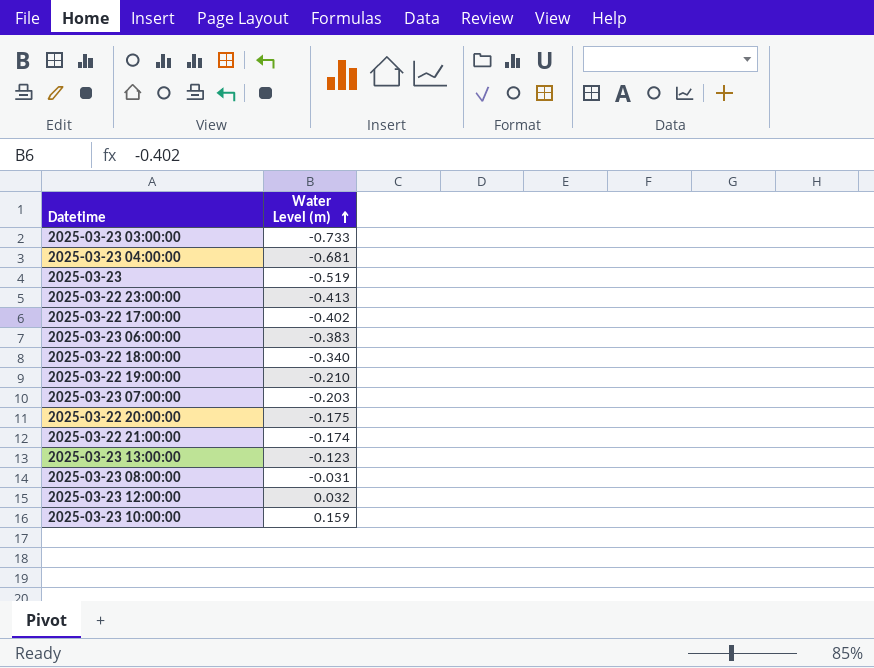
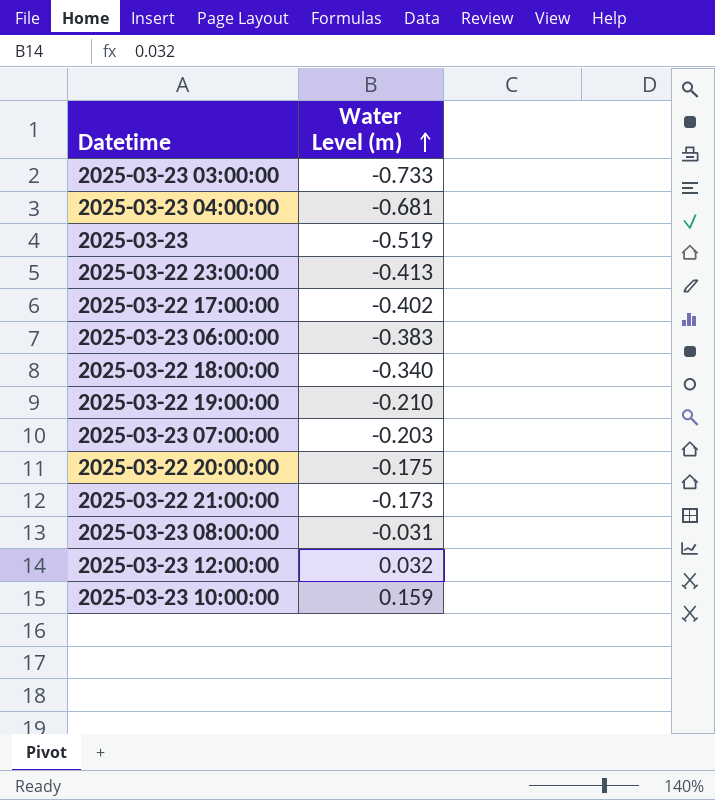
row 2025-03-23 13:00:00: -0.123 -> none
2025-03-22 21:00:00 | Water Level (m): -0.174 -> -0.173

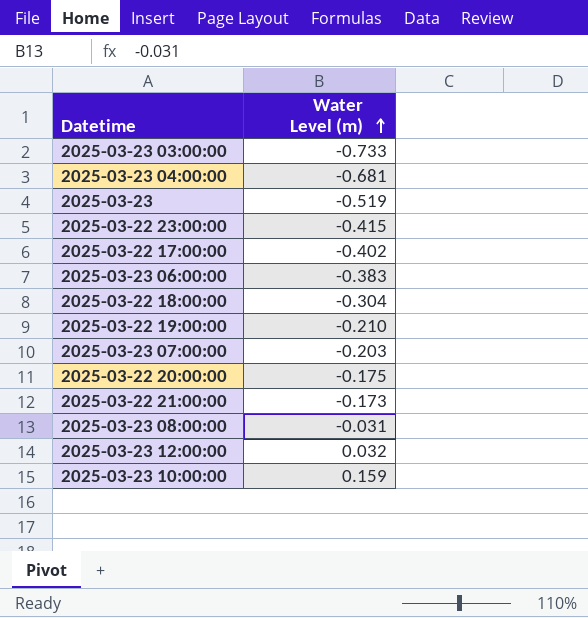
2025-03-22 23:00:00 | Water Level (m): -0.413 -> -0.415
2025-03-22 18:00:00 | Water Level (m): -0.340 -> -0.304

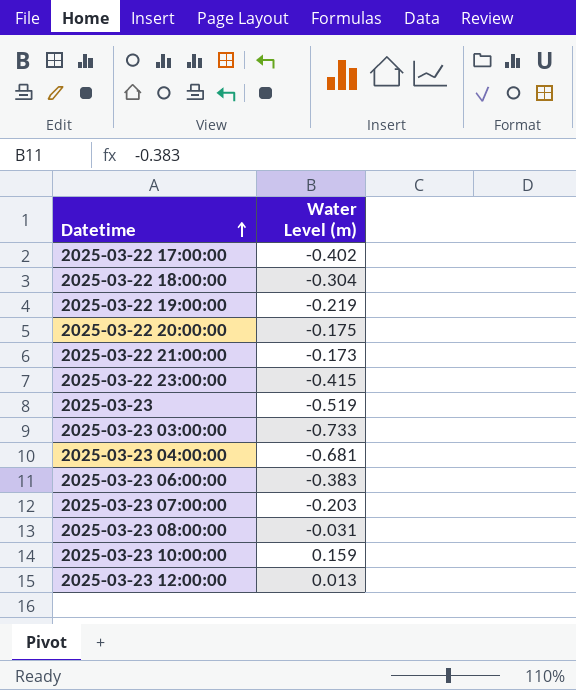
row order: Water Level (m) ascending -> Datetime ascending
2025-03-22 19:00:00 | Water Level (m): -0.210 -> -0.219
2025-03-23 12:00:00 | Water Level (m): 0.032 -> 0.013

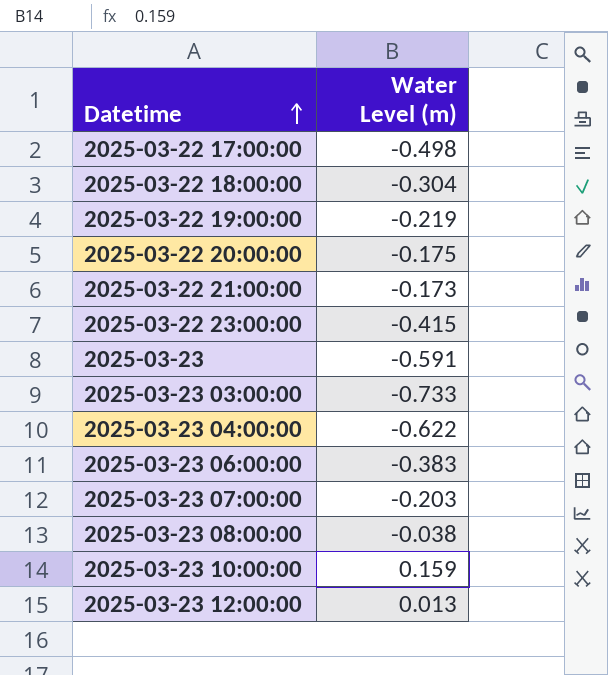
2025-03-22 17:00:00 | Water Level (m): -0.402 -> -0.498
2025-03-23 | Water Level (m): -0.519 -> -0.591
2025-03-23 04:00:00 | Water Level (m): -0.681 -> -0.622
2025-03-23 08:00:00 | Water Level (m): -0.031 -> -0.038

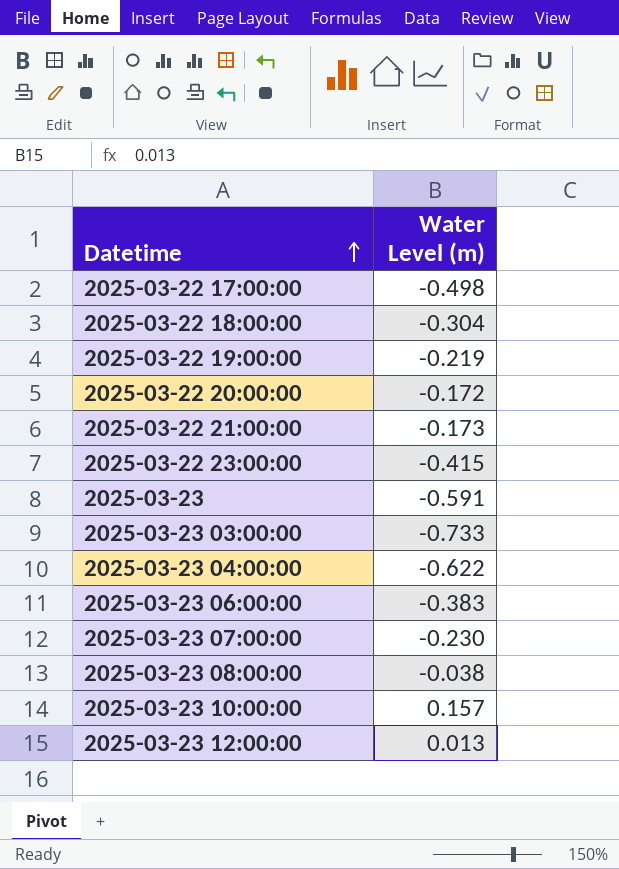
2025-03-22 20:00:00 | Water Level (m): -0.175 -> -0.172
2025-03-23 07:00:00 | Water Level (m): -0.203 -> -0.230
2025-03-23 10:00:00 | Water Level (m): 0.159 -> 0.157

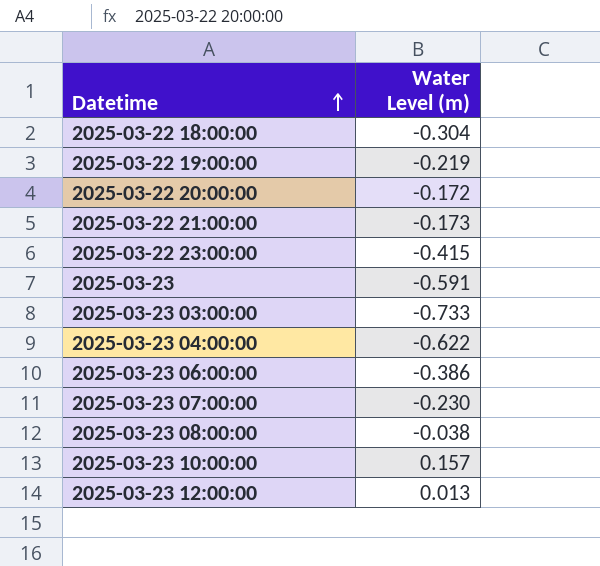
row 2025-03-22 17:00:00: -0.498 -> none
2025-03-23 06:00:00 | Water Level (m): -0.383 -> -0.386

